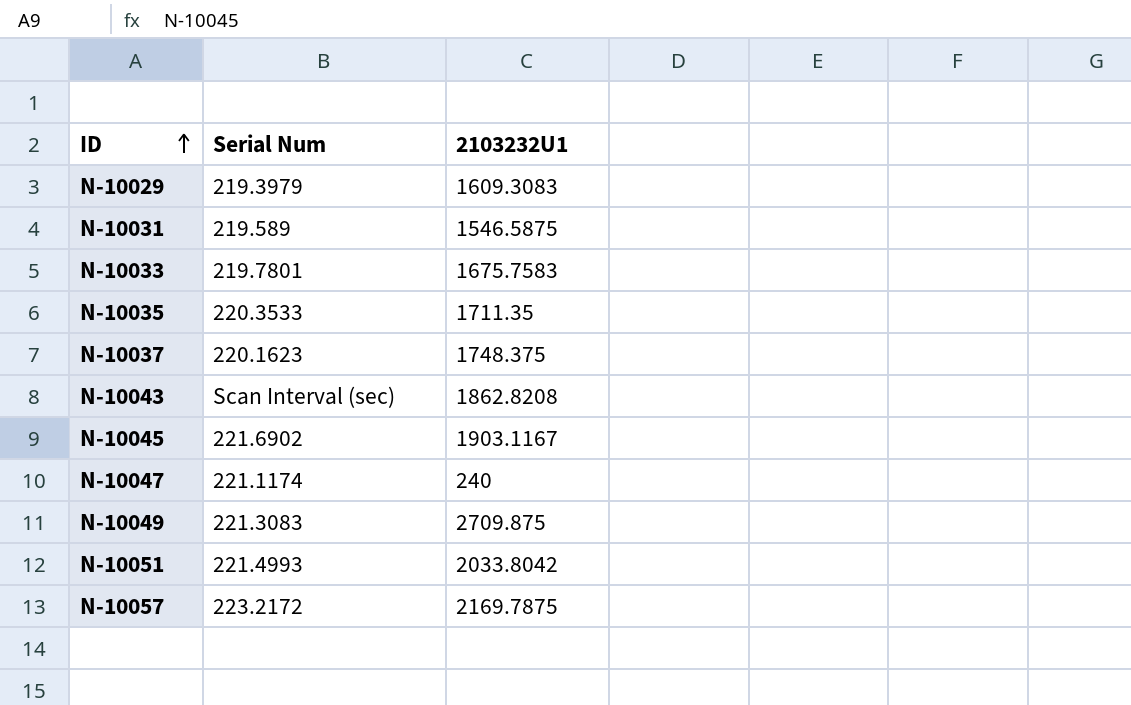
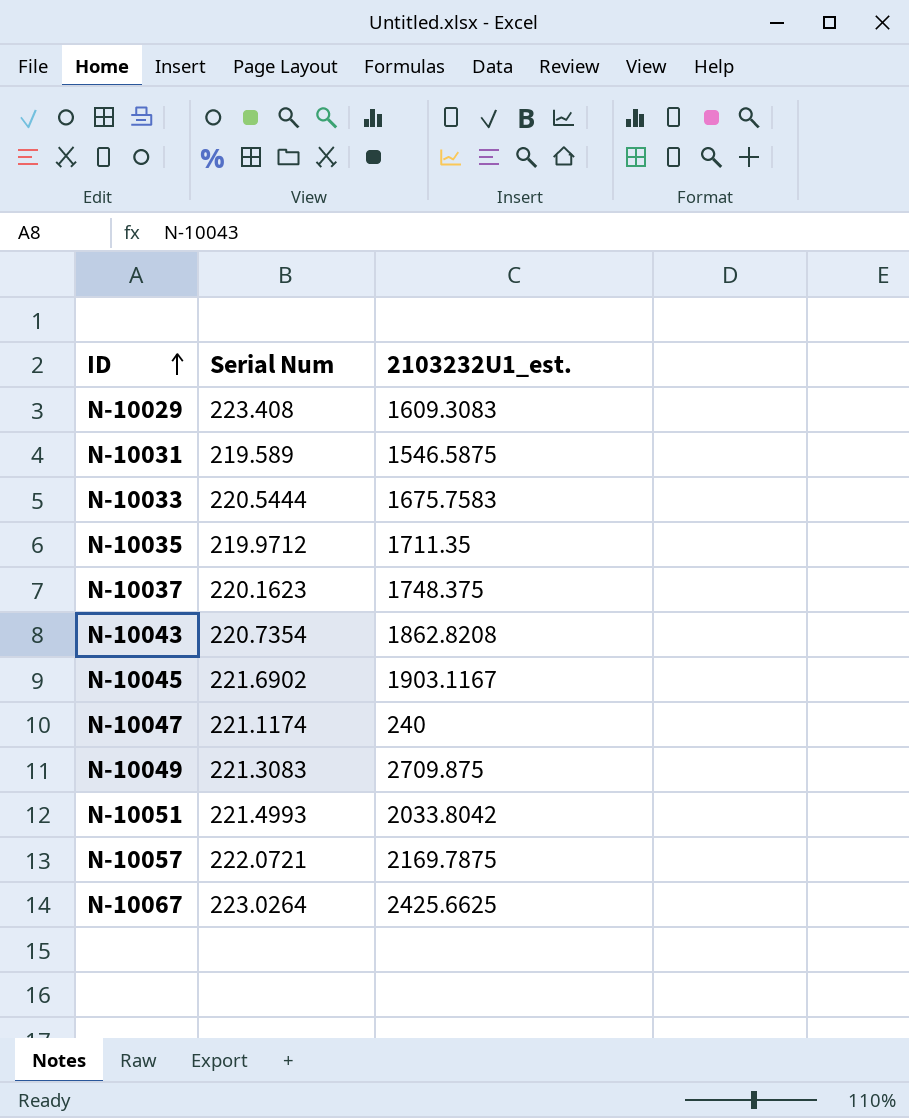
column name: 2103232U1 -> 2103232U1_est.
N-10029 | Serial Num: 219.3979 -> 223.408
N-10033 | Serial Num: 219.7801 -> 220.5444
N-10035 | Serial Num: 220.3533 -> 219.9712
N-10043 | Serial Num: Scan Interval (sec) -> 220.7354
N-10057 | Serial Num: 223.2172 -> 222.0721
row N-10067: none -> 223.0264 | 2425.6625

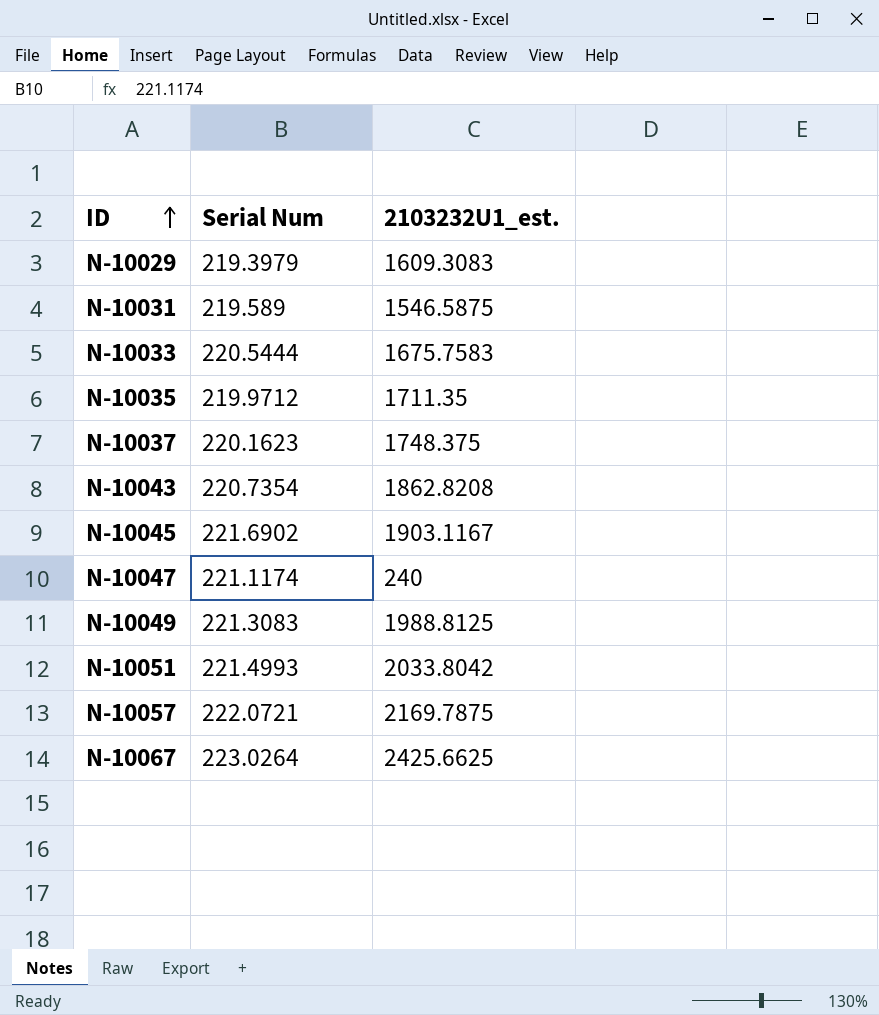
N-10029 | Serial Num: 223.408 -> 219.3979
N-10049 | 2103232U1_est.: 2709.875 -> 1988.8125

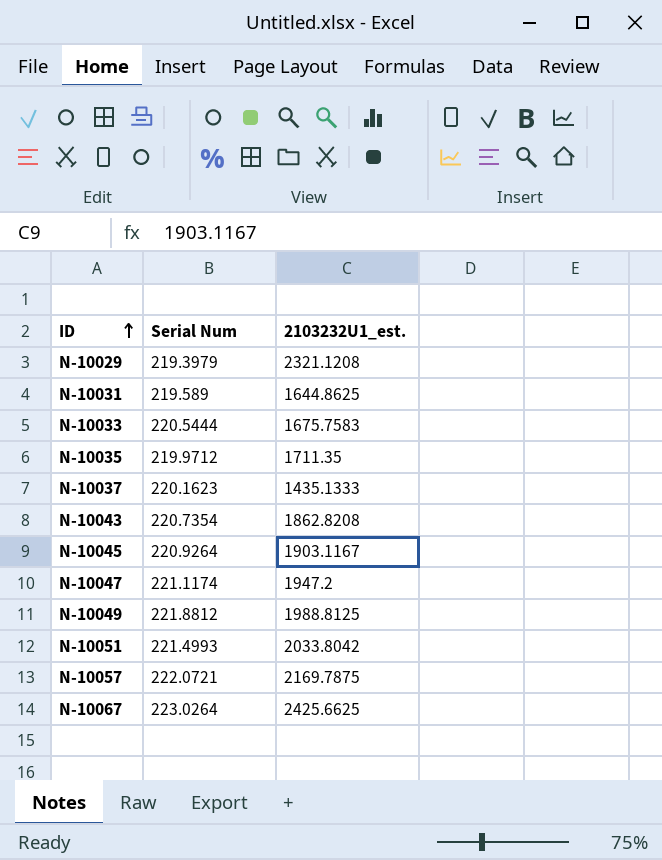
N-10029 | 2103232U1_est.: 1609.3083 -> 2321.1208
N-10031 | 2103232U1_est.: 1546.5875 -> 1644.8625
N-10037 | 2103232U1_est.: 1748.375 -> 1435.1333
N-10045 | Serial Num: 221.6902 -> 220.9264
N-10047 | 2103232U1_est.: 240 -> 1947.2
N-10049 | Serial Num: 221.3083 -> 221.8812

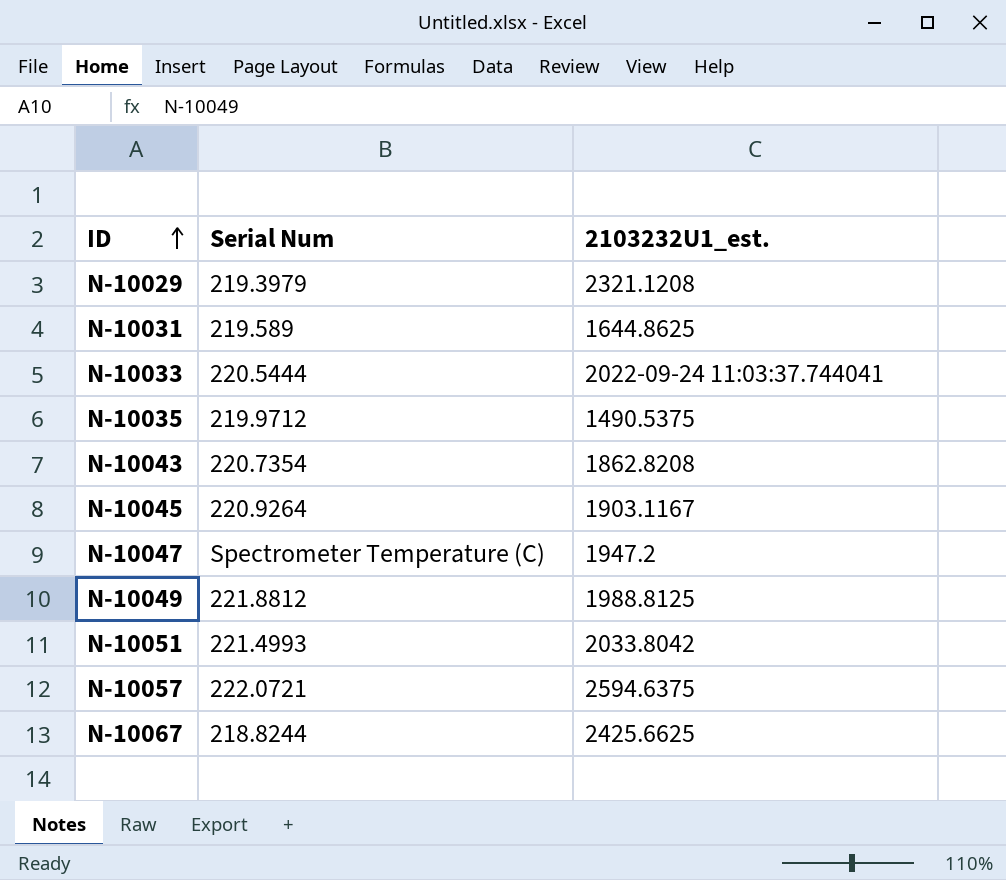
row N-10037: 220.1623 | 1435.1333 -> none
N-10033 | 2103232U1_est.: 1675.7583 -> 2022-09-24 11:03:37.744041
N-10035 | 2103232U1_est.: 1711.35 -> 1490.5375
N-10047 | Serial Num: 221.1174 -> Spectrometer Temperature (C)
N-10057 | 2103232U1_est.: 2169.7875 -> 2594.6375
N-10067 | Serial Num: 223.0264 -> 218.8244

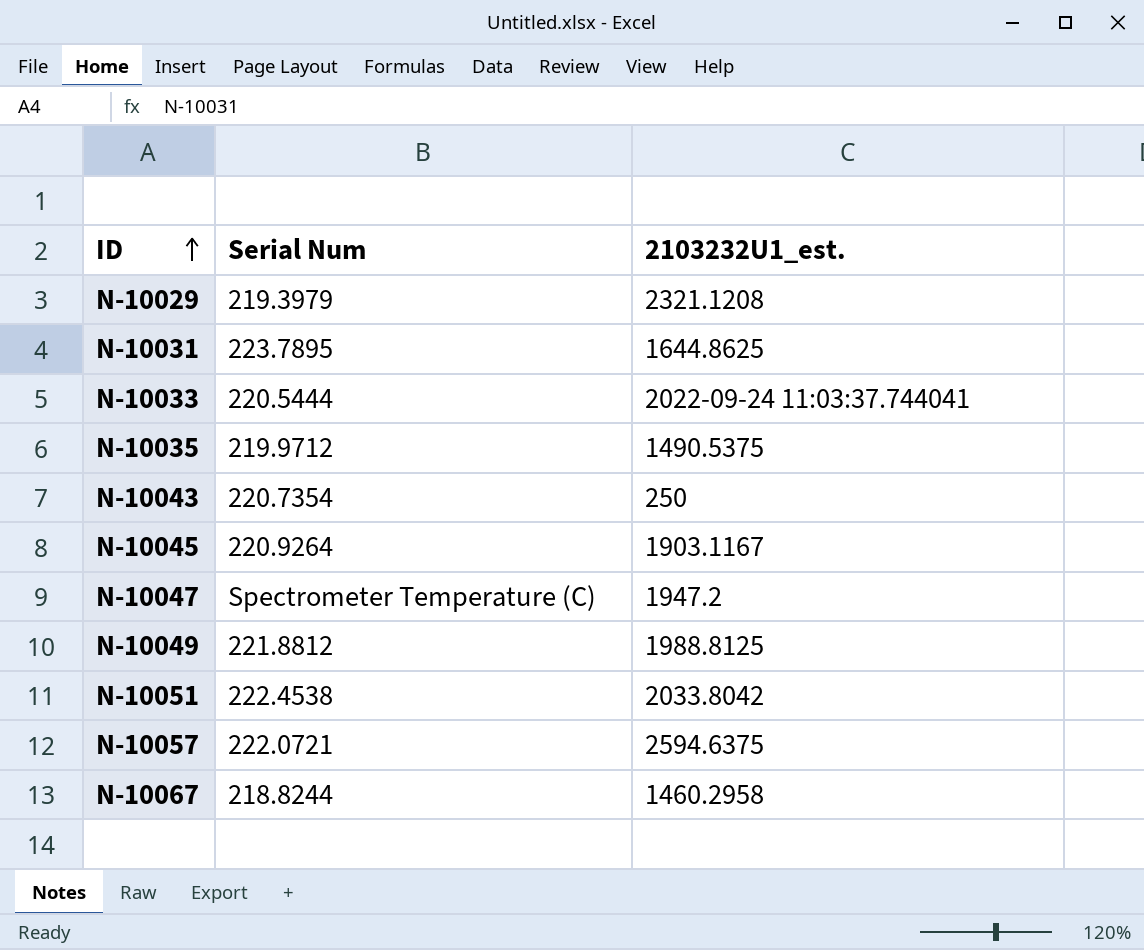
N-10031 | Serial Num: 219.589 -> 223.7895
N-10043 | 2103232U1_est.: 1862.8208 -> 250
N-10051 | Serial Num: 221.4993 -> 222.4538
N-10067 | 2103232U1_est.: 2425.6625 -> 1460.2958

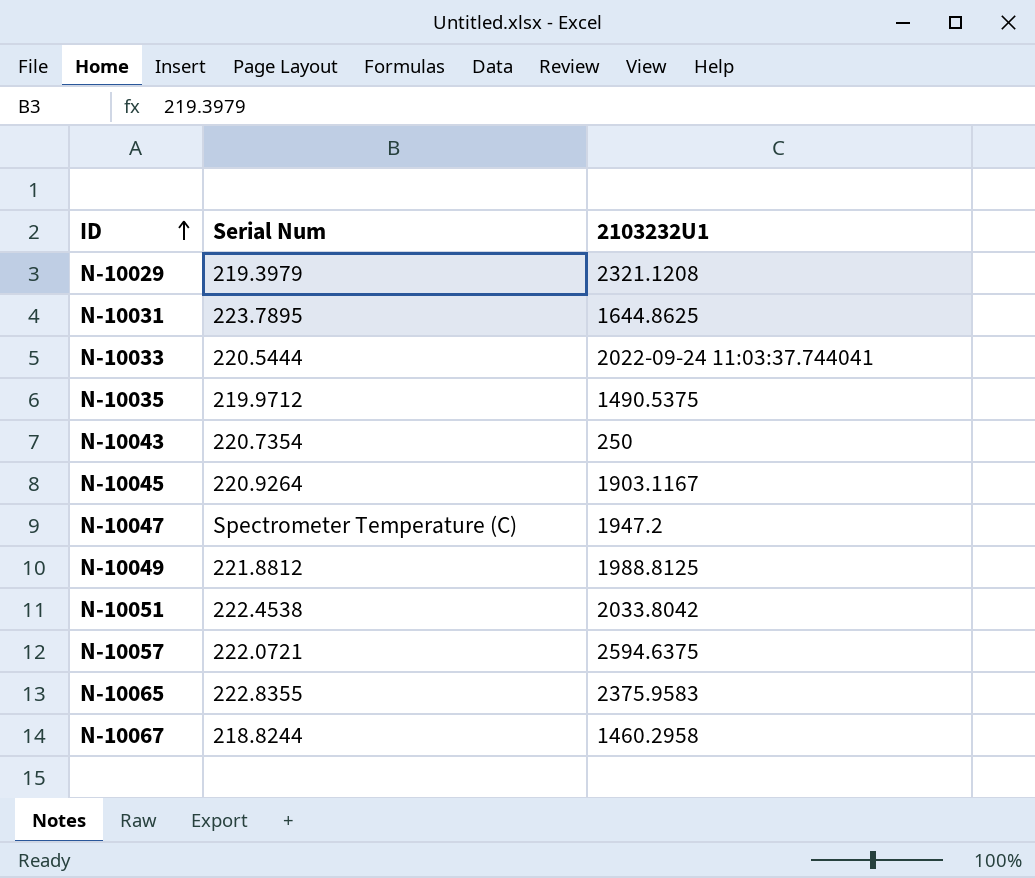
column name: 2103232U1_est. -> 2103232U1
row N-10065: none -> 222.8355 | 2375.9583

